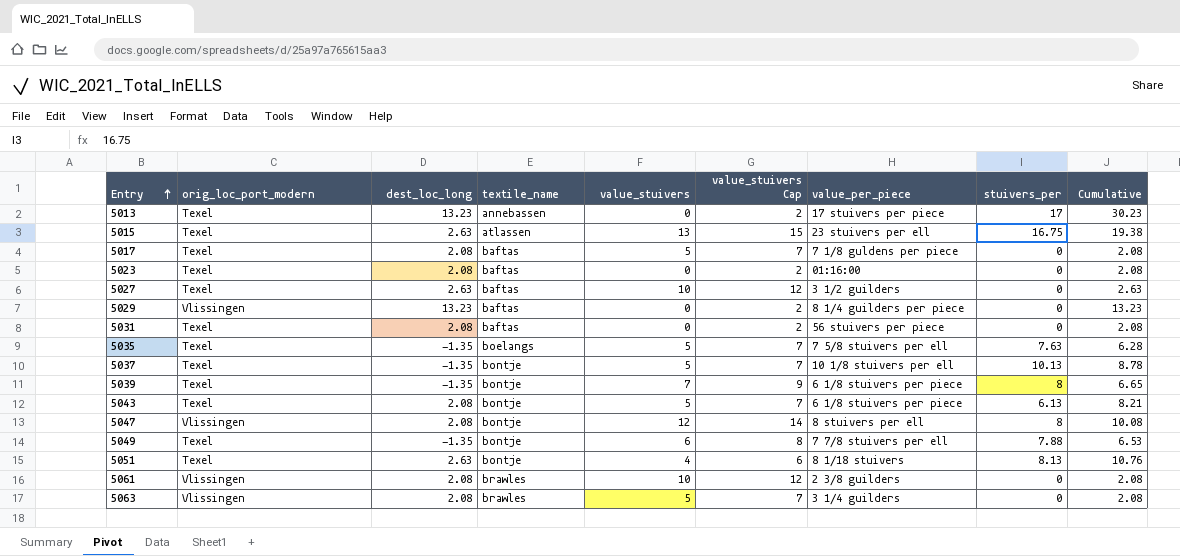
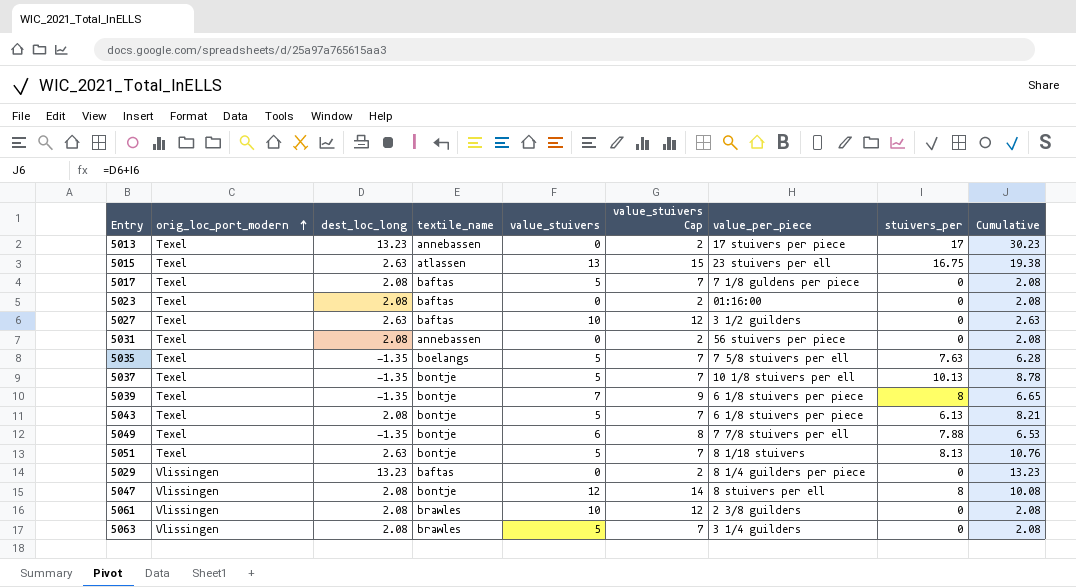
row order: Entry ascending -> orig_loc_port_modern ascending
5031 | textile_name: baftas -> annebassen
5051 | value_stuivers: 4 -> 5
5051 | value_stuivers Cap: 6 -> 7

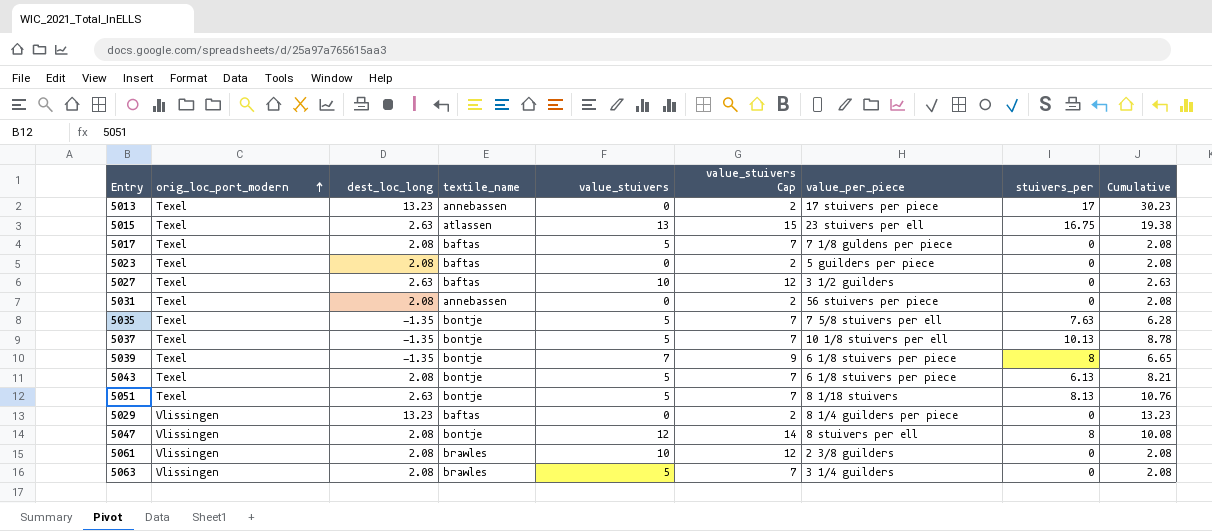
row 5049: Texel | -1.35 | bontje | 6 | 8 | 7 7/8 stuivers per ell | 7.88 | 6.53 -> none
5023 | value_per_piece: 01:16:00 -> 5 guilders per piece
5035 | textile_name: boelangs -> bontje

